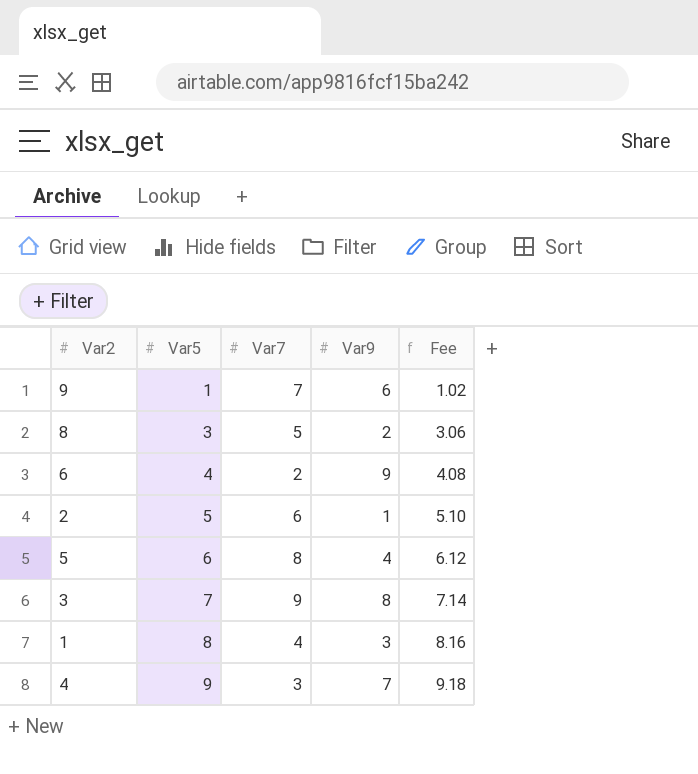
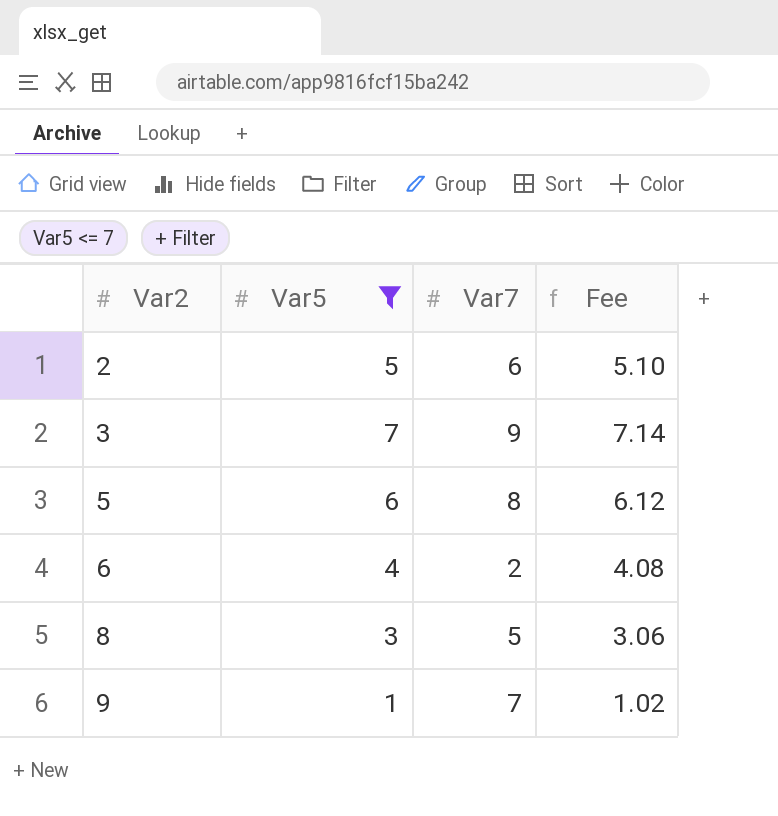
filter: none -> Var5 <= 7
row order: Var5 ascending -> Var2 ascending
column Var9 | position: 4 -> none

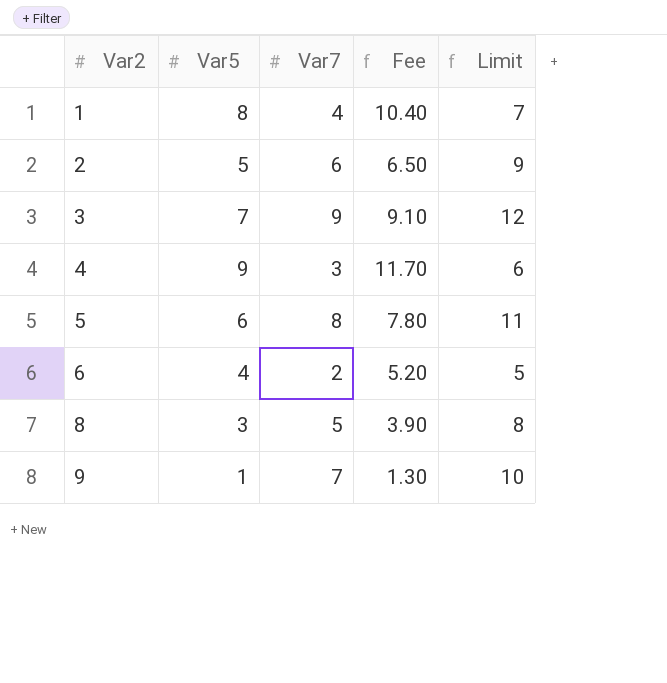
filter: Var5 <= 7 -> none
column Fee | formula: [Var5] * 1.02 -> [Var5] * 1.3
column Limit | formula: none -> [Var7] + 3

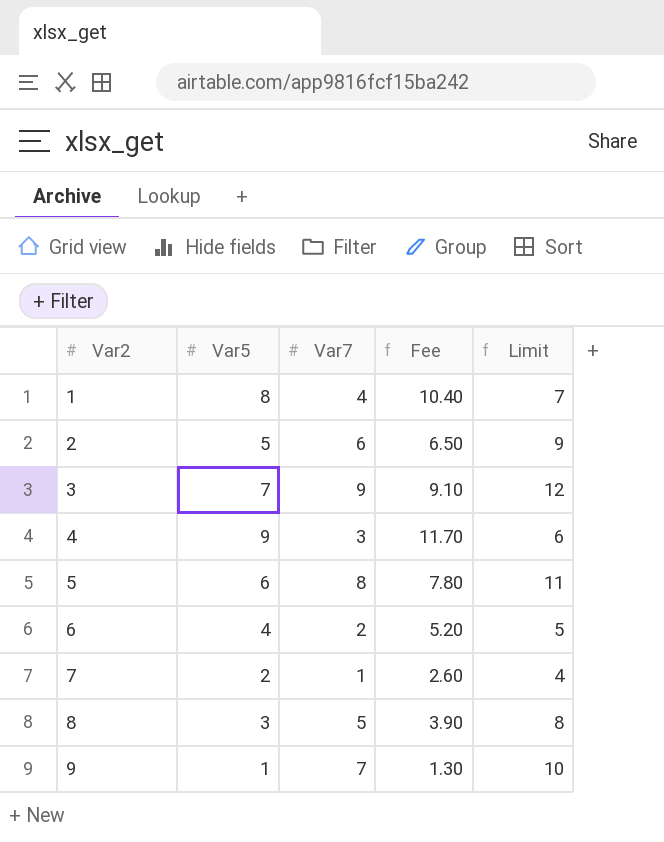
row 7: none -> 2 | 1 | 2.60 | 4

